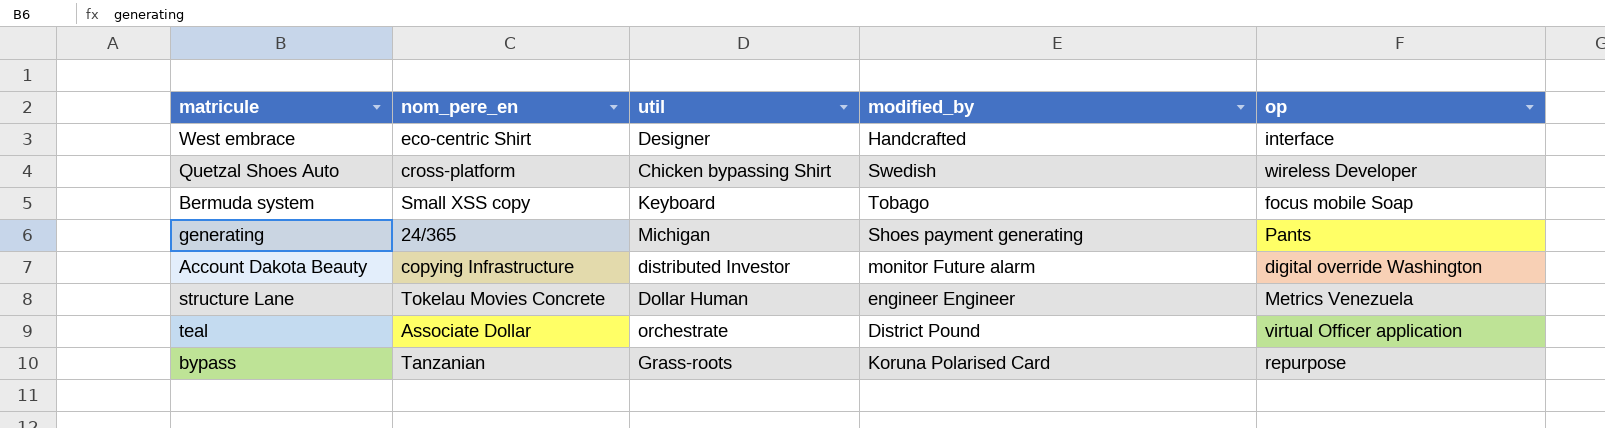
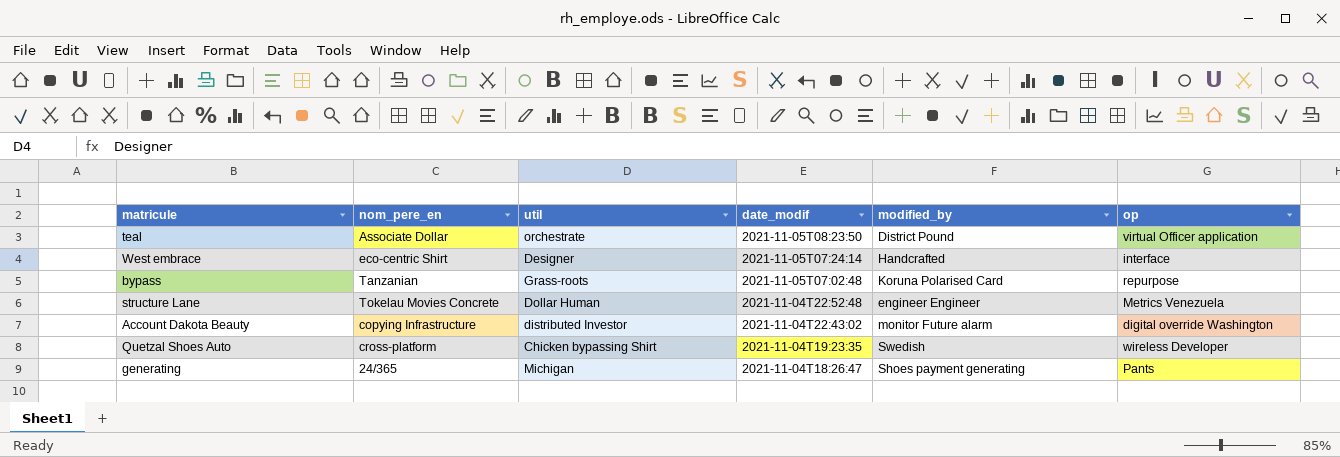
row order: none -> date_modif descending
column date_modif | position: none -> 4
row Bermuda system: Small XSS copy | Keyboard | Tobago | focus mobile Soap -> none

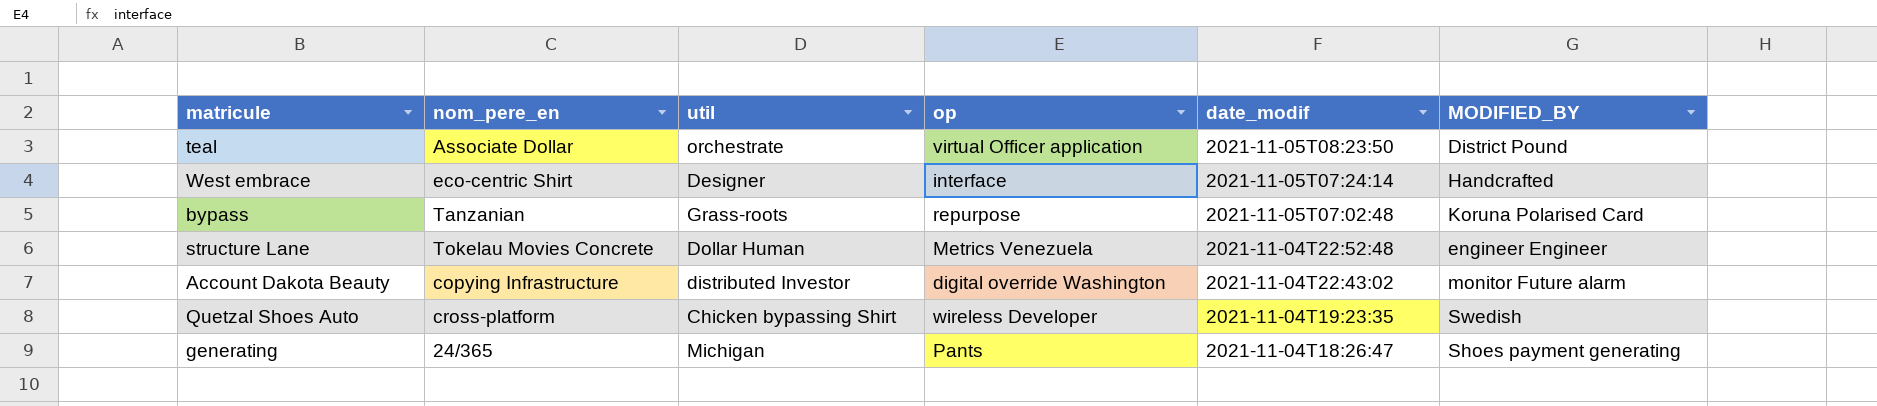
column op | position: 6 -> 4
column name: modified_by -> MODIFIED_BY

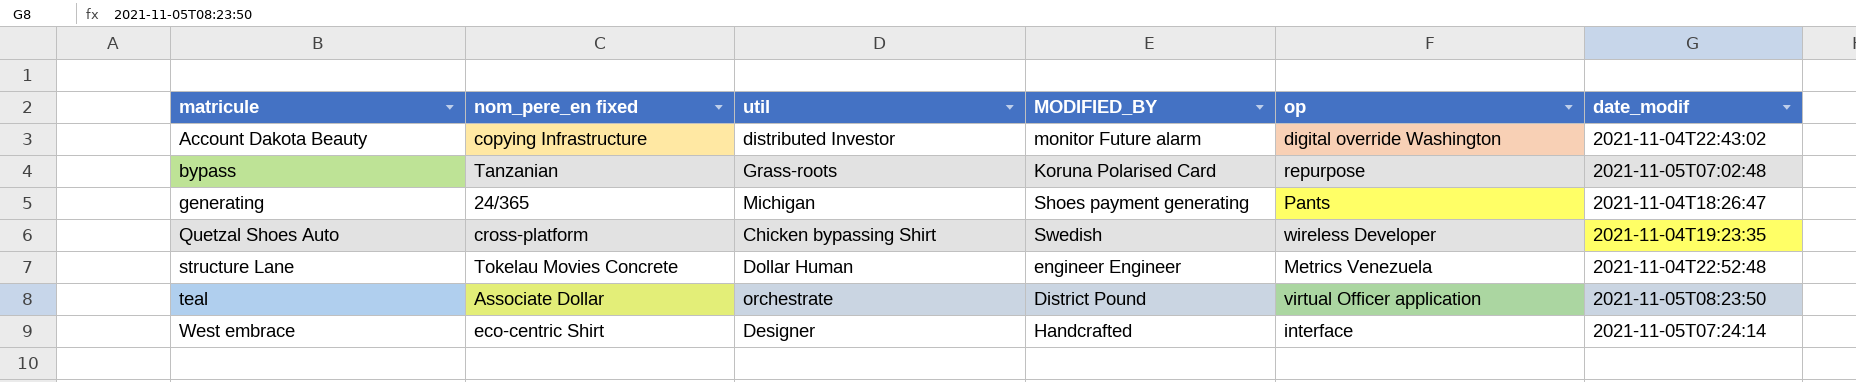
row order: date_modif descending -> matricule ascending
column name: nom_pere_en -> nom_pere_en fixed
column MODIFIED_BY | position: 6 -> 4

